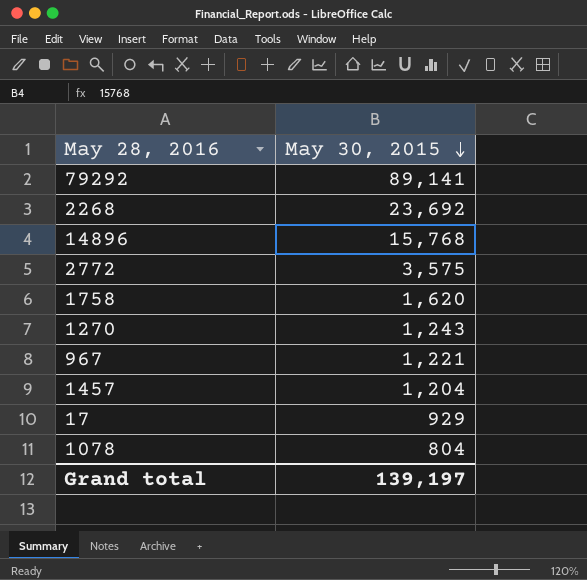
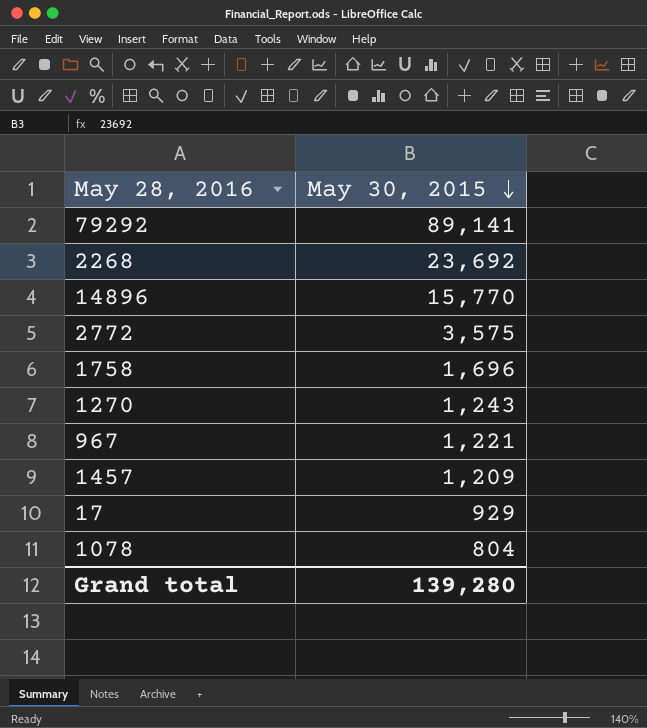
14896 | May 30, 2015: 15,768 -> 15,770
1758 | May 30, 2015: 1,620 -> 1,696
1457 | May 30, 2015: 1,204 -> 1,209
Grand total | May 30, 2015: 139,197 -> 139,280

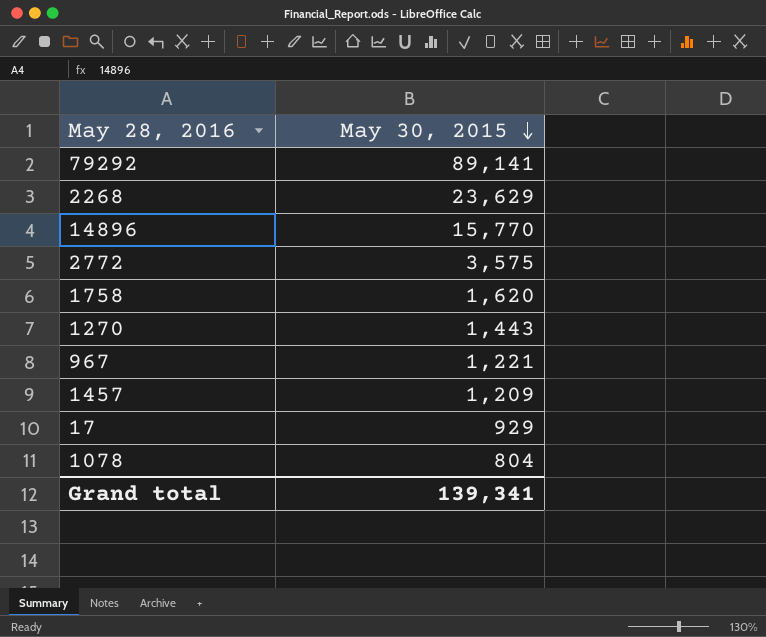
2268 | May 30, 2015: 23,692 -> 23,629
1758 | May 30, 2015: 1,696 -> 1,620
1270 | May 30, 2015: 1,243 -> 1,443
Grand total | May 30, 2015: 139,280 -> 139,341

